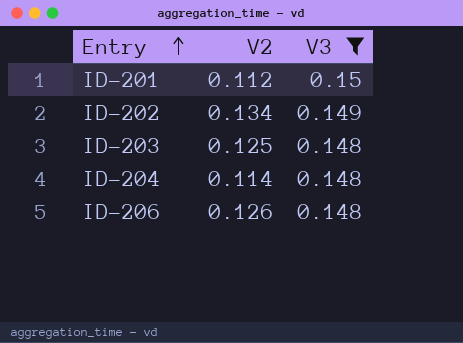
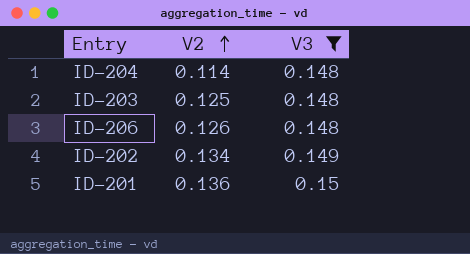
row order: Entry ascending -> V2 ascending
ID-201 | V2: 0.112 -> 0.136

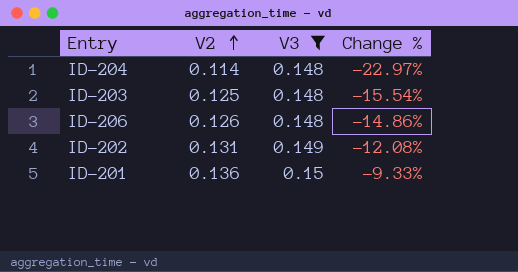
column Change % | formula: none -> ([V2] - [V3]) / [V3]
ID-202 | V2: 0.134 -> 0.131

